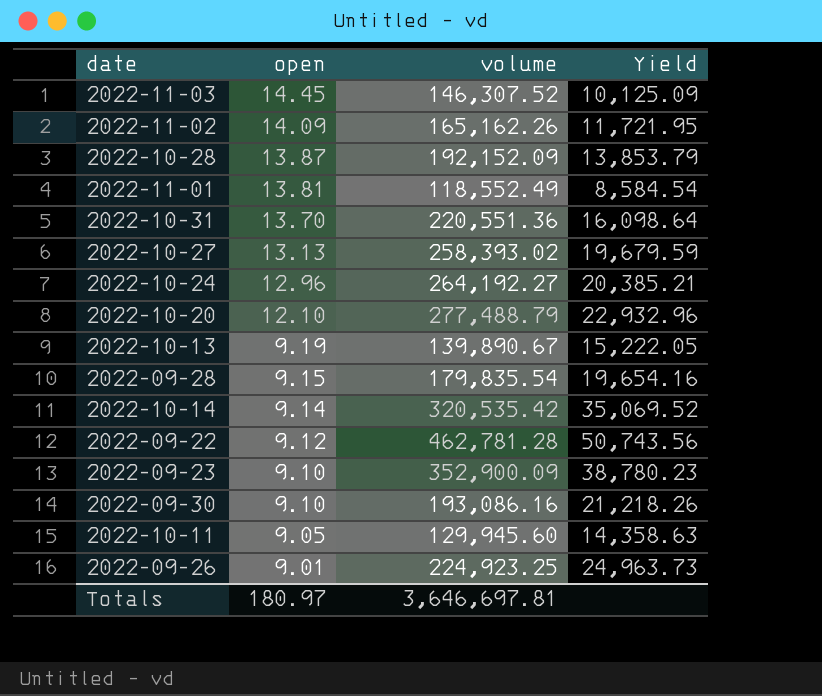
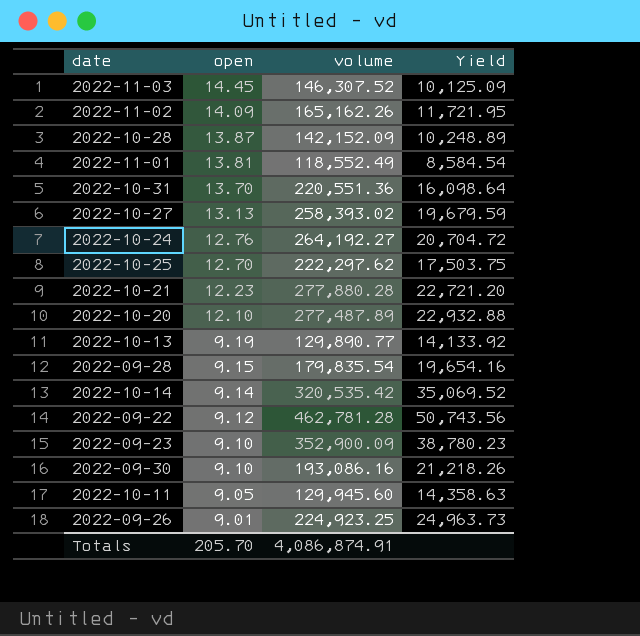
2022-10-28 | volume: 192,152.09 -> 142,152.09
2022-10-28 | Yield: 13,853.79 -> 10,248.89
2022-10-24 | open: 12.96 -> 12.76
2022-10-24 | Yield: 20,385.21 -> 20,704.72
row 2022-10-25: none -> 12.70 | 222,297.62 | 17,503.75
row 2022-10-21: none -> 12.23 | 277,880.28 | 22,721.20
2022-10-20 | volume: 277,488.79 -> 277,487.89
2022-10-20 | Yield: 22,932.96 -> 22,932.88
2022-10-13 | volume: 139,890.67 -> 129,890.77
2022-10-13 | Yield: 15,222.05 -> 14,133.92
Totals | open: 180.97 -> 205.70
Totals | volume: 3,646,697.81 -> 4,086,874.91

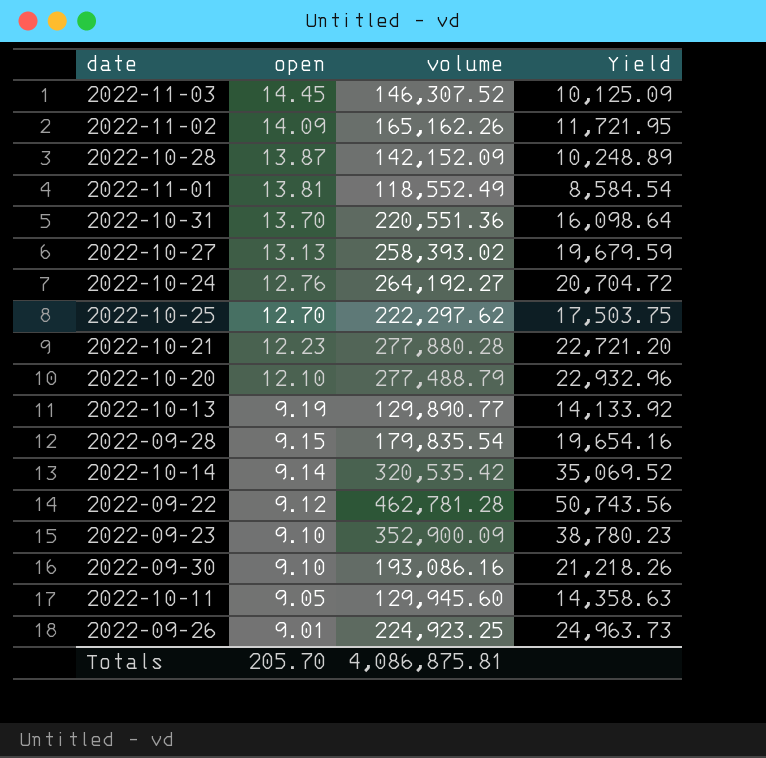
2022-10-20 | volume: 277,487.89 -> 277,488.79
2022-10-20 | Yield: 22,932.88 -> 22,932.96
Totals | volume: 4,086,874.91 -> 4,086,875.81

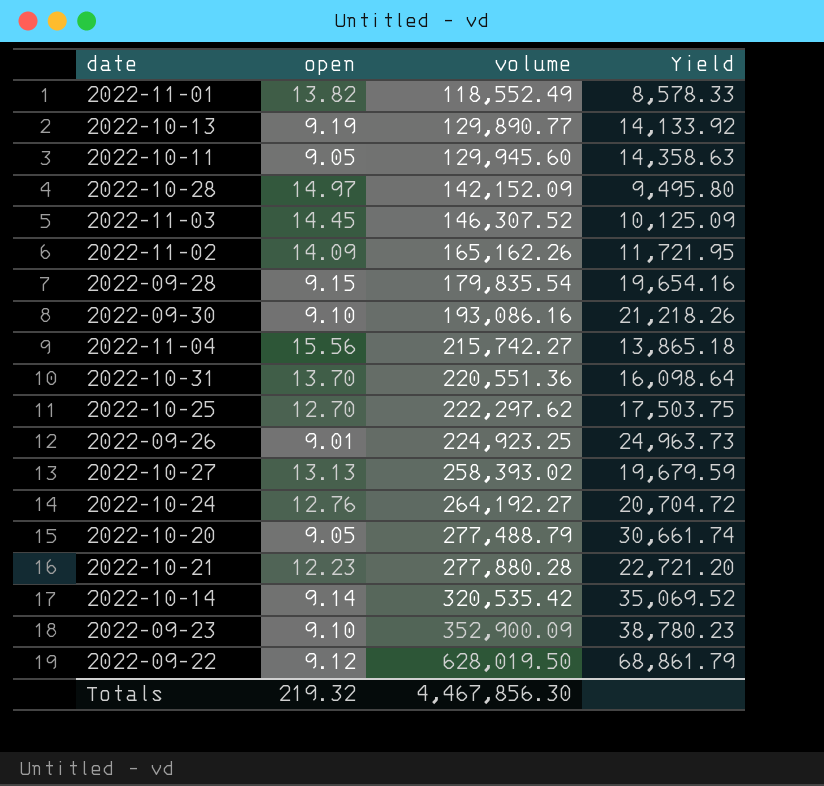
row order: open descending -> volume ascending
2022-11-01 | open: 13.81 -> 13.82
2022-11-01 | Yield: 8,584.54 -> 8,578.33
2022-10-28 | open: 13.87 -> 14.97
2022-10-28 | Yield: 10,248.89 -> 9,495.80
row 2022-11-04: none -> 15.56 | 215,742.27 | 13,865.18
2022-10-20 | open: 12.10 -> 9.05
2022-10-20 | Yield: 22,932.96 -> 30,661.74
2022-09-22 | volume: 462,781.28 -> 628,019.50
2022-09-22 | Yield: 50,743.56 -> 68,861.79
Totals | open: 205.70 -> 219.32
Totals | volume: 4,086,875.81 -> 4,467,856.30

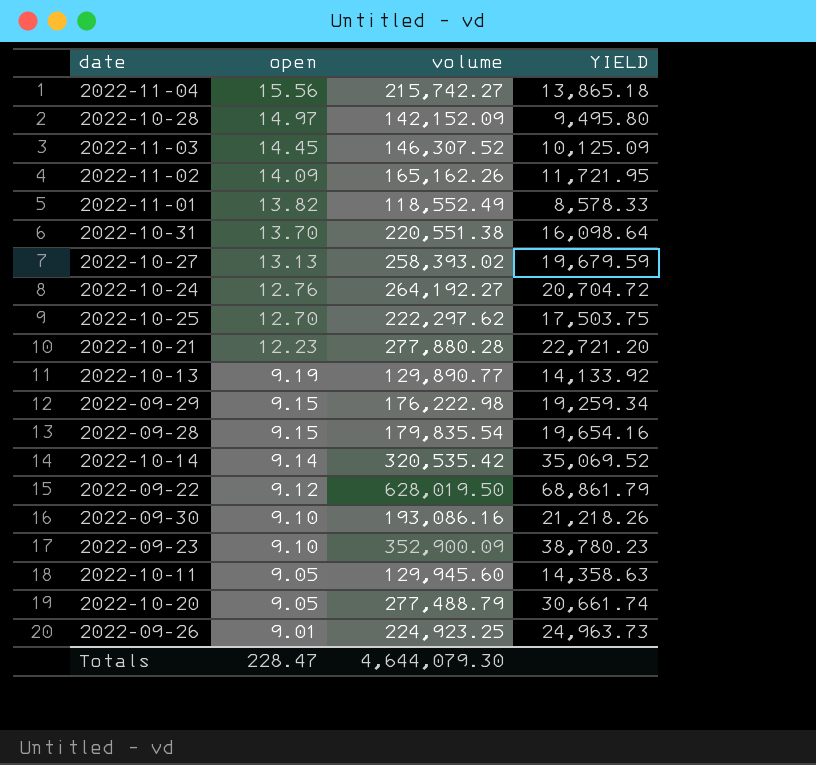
row order: volume ascending -> open descending
column name: Yield -> YIELD
2022-10-31 | volume: 220,551.36 -> 220,551.38
row 2022-09-29: none -> 9.15 | 176,222.98 | 19,259.34
Totals | open: 219.32 -> 228.47
Totals | volume: 4,467,856.30 -> 4,644,079.30

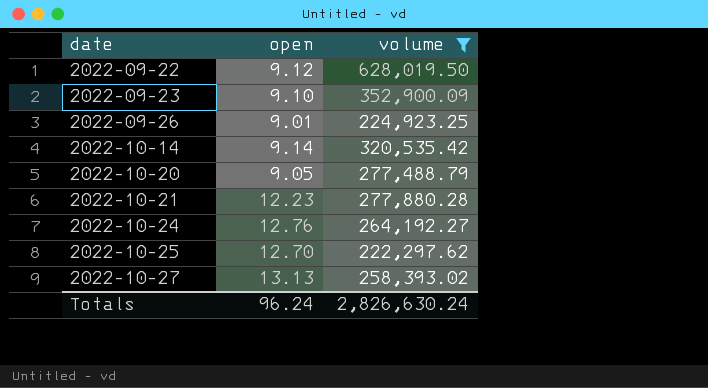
filter: none -> volume >= 222,297.62
row order: open descending -> date ascending
column YIELD | formula: [volume] / [open] -> none
Totals | open: 228.47 -> 96.24
Totals | volume: 4,644,079.30 -> 2,826,630.24

